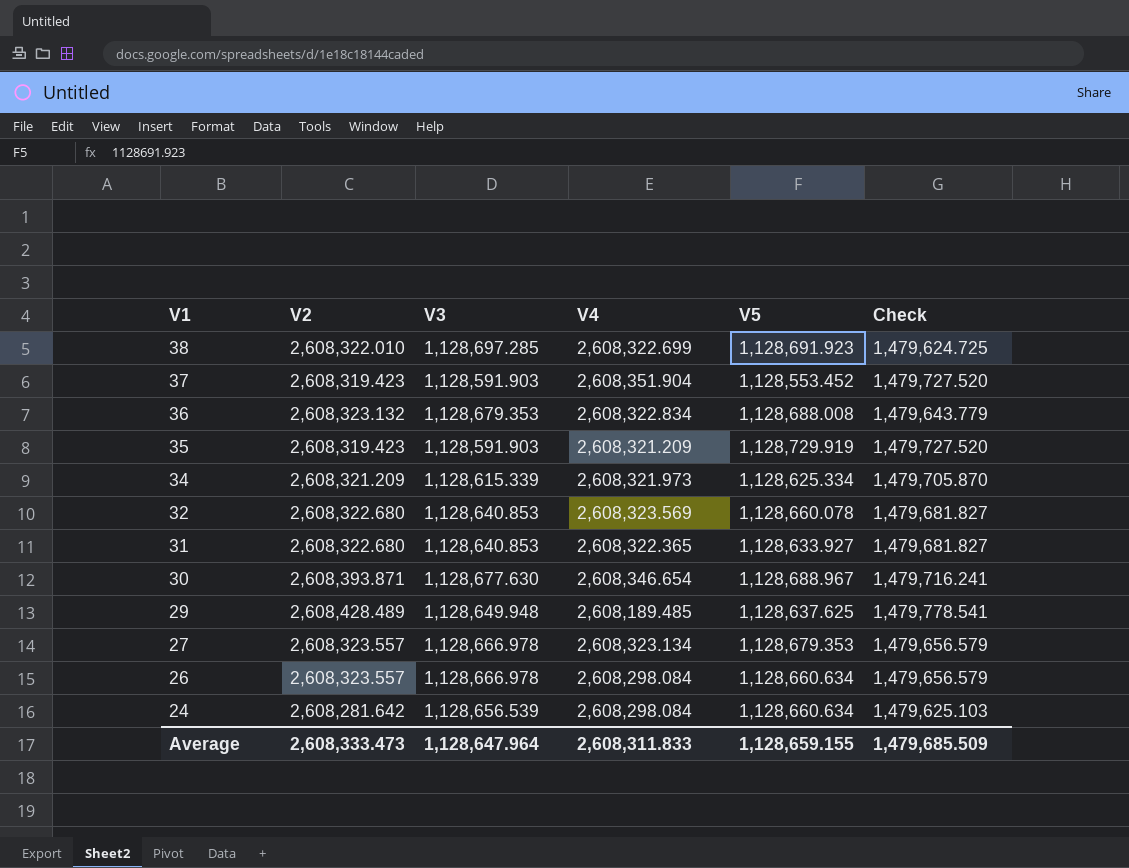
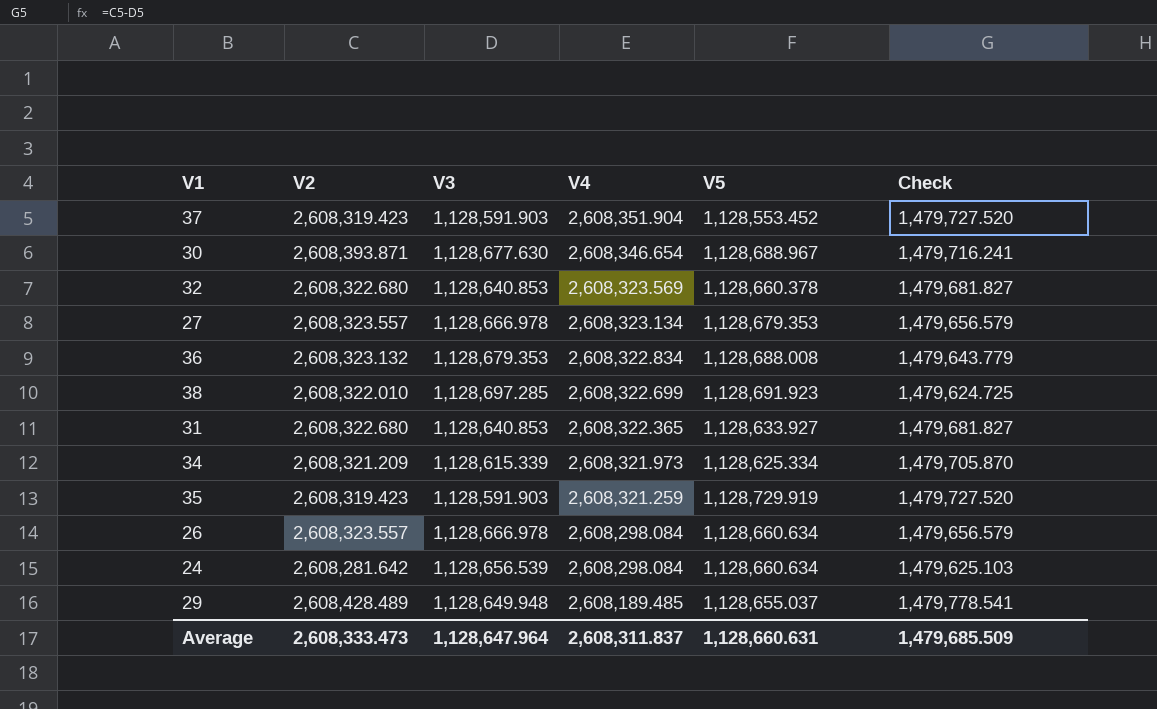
row order: V1 descending -> V4 descending
32 | V5: 1,128,660.078 -> 1,128,660.378
35 | V4: 2,608,321.209 -> 2,608,321.259
29 | V5: 1,128,637.625 -> 1,128,655.037
Average | V4: 2,608,311.833 -> 2,608,311.837
Average | V5: 1,128,659.155 -> 1,128,660.631

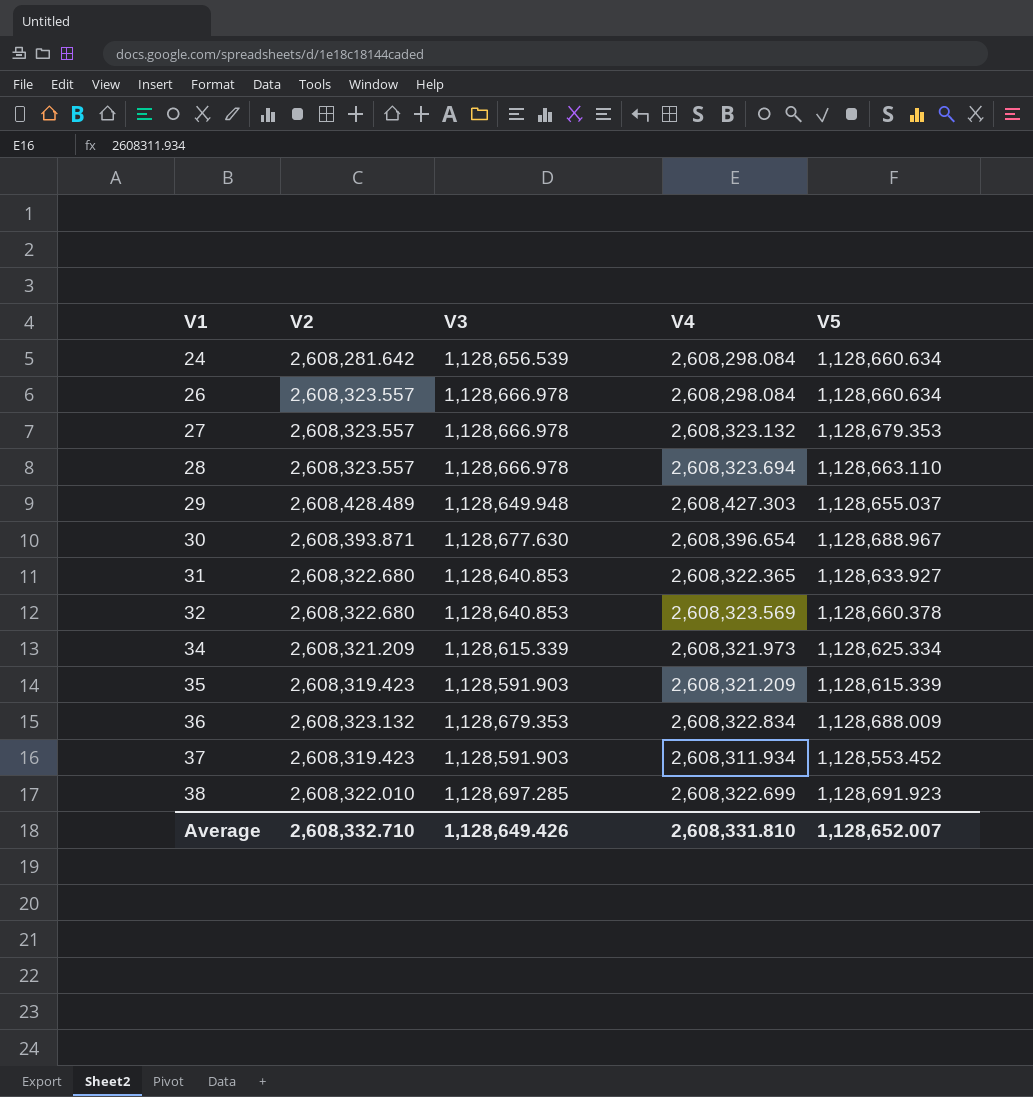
row order: V4 descending -> V1 ascending
column Check | formula: [V2] - [V3] -> none
27 | V4: 2,608,323.134 -> 2,608,323.132
row 28: none -> 2,608,323.557 | 1,128,666.978 | 2,608,323.694 | 1,128,663.110
29 | V4: 2,608,189.485 -> 2,608,427.303
30 | V4: 2,608,346.654 -> 2,608,396.654
35 | V4: 2,608,321.259 -> 2,608,321.209
35 | V5: 1,128,729.919 -> 1,128,615.339
36 | V5: 1,128,688.008 -> 1,128,688.009
37 | V4: 2,608,351.904 -> 2,608,311.934
Average | V2: 2,608,333.473 -> 2,608,332.710
Average | V3: 1,128,647.964 -> 1,128,649.426
Average | V4: 2,608,311.837 -> 2,608,331.810
Average | V5: 1,128,660.631 -> 1,128,652.007

